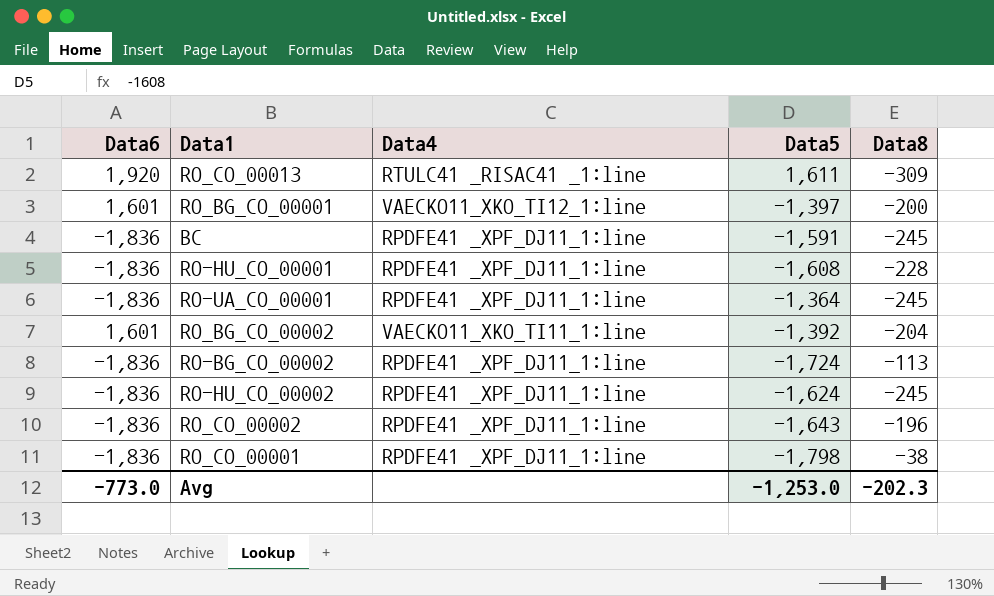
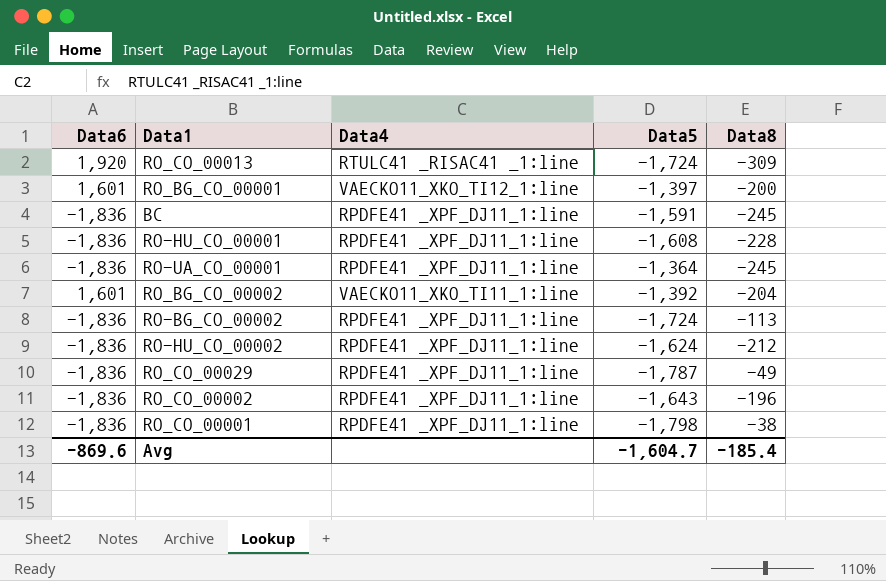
RO_CO_00013 | Data5: 1,611 -> -1,724
RO-HU_CO_00002 | Data8: -245 -> -212
row RO_CO_00029: none -> -1,836 | RPDFE41 _XPF_DJ11_1:line | -1,787 | -49
Avg | Data6: -773.0 -> -869.6
Avg | Data5: -1,253.0 -> -1,604.7
Avg | Data8: -202.3 -> -185.4

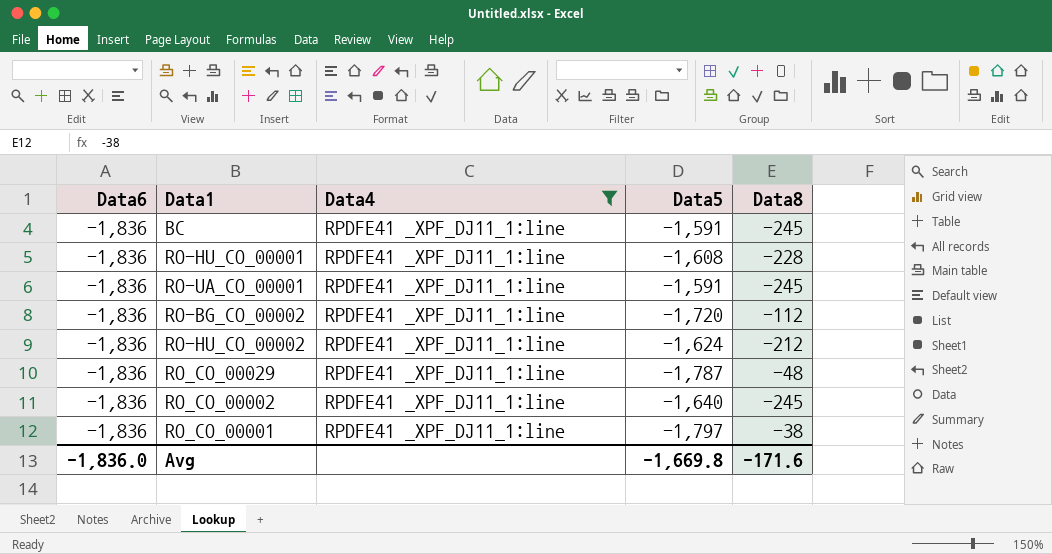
filter: none -> Data4 = RPDFE41 _XPF_DJ11_1:line
RO-UA_CO_00001 | Data5: -1,364 -> -1,591
RO-BG_CO_00002 | Data5: -1,724 -> -1,720
RO-BG_CO_00002 | Data8: -113 -> -112
RO_CO_00029 | Data8: -49 -> -48
RO_CO_00002 | Data5: -1,643 -> -1,640
RO_CO_00002 | Data8: -196 -> -245
RO_CO_00001 | Data5: -1,798 -> -1,797
Avg | Data6: -869.6 -> -1,836.0
Avg | Data5: -1,604.7 -> -1,669.8
Avg | Data8: -185.4 -> -171.6

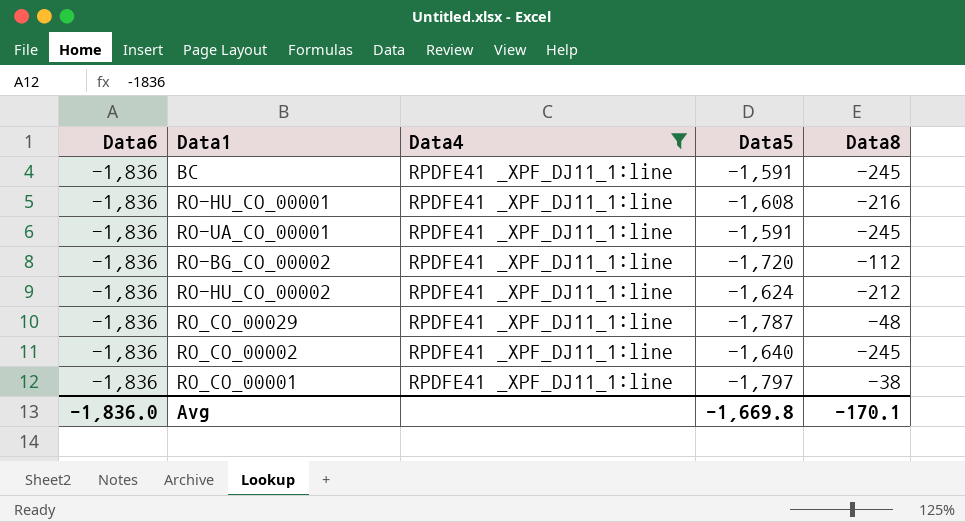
RO-HU_CO_00001 | Data8: -228 -> -216
Avg | Data8: -171.6 -> -170.1

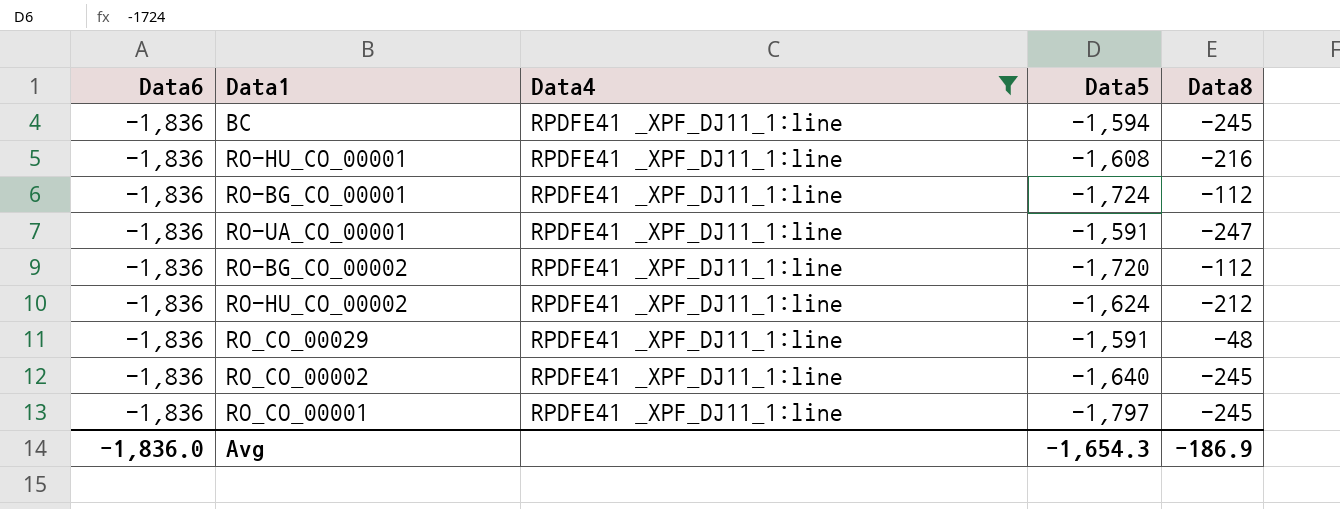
BC | Data5: -1,591 -> -1,594
row RO-BG_CO_00001: none -> -1,836 | RPDFE41 _XPF_DJ11_1:line | -1,724 | -112
RO-UA_CO_00001 | Data8: -245 -> -247
RO_CO_00029 | Data5: -1,787 -> -1,591
RO_CO_00001 | Data8: -38 -> -245
Avg | Data5: -1,669.8 -> -1,654.3
Avg | Data8: -170.1 -> -186.9

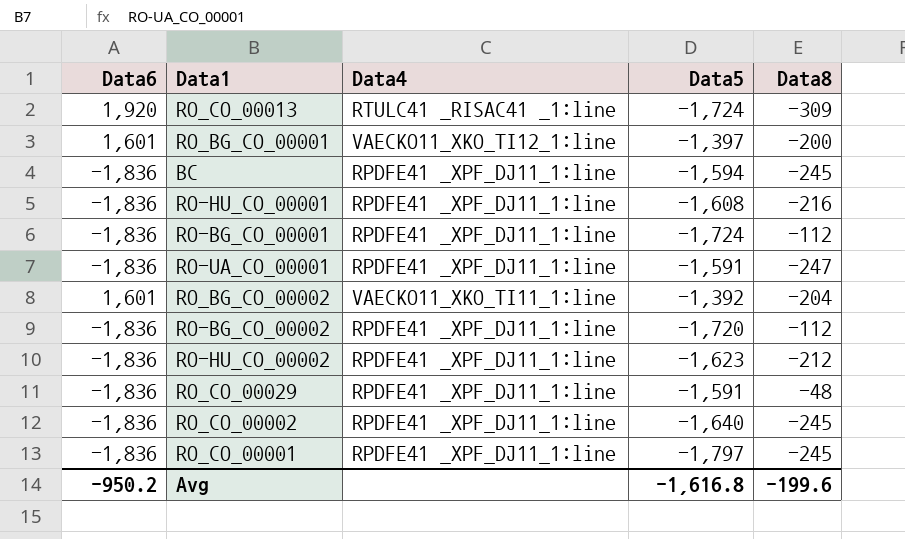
filter: Data4 = RPDFE41 _XPF_DJ11_1:line -> none
RO-HU_CO_00002 | Data5: -1,624 -> -1,623
Avg | Data6: -1,836.0 -> -950.2
Avg | Data5: -1,654.3 -> -1,616.8
Avg | Data8: -186.9 -> -199.6

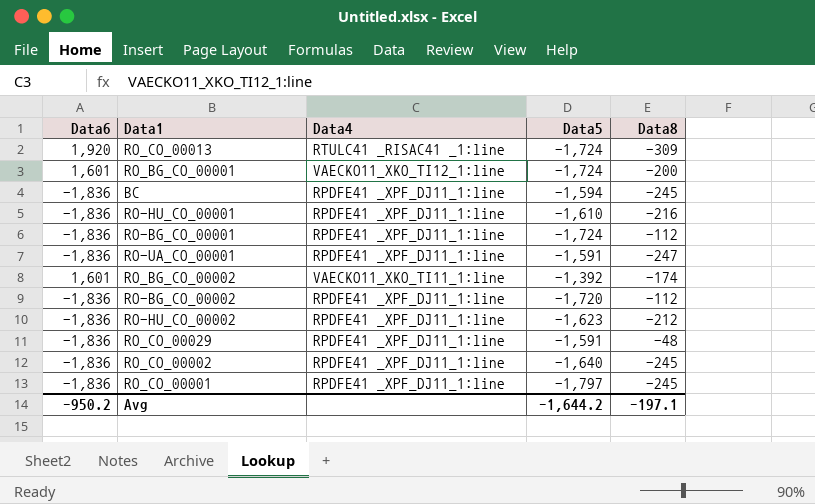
RO_BG_CO_00001 | Data5: -1,397 -> -1,724
RO-HU_CO_00001 | Data5: -1,608 -> -1,610
RO_BG_CO_00002 | Data8: -204 -> -174
Avg | Data5: -1,616.8 -> -1,644.2
Avg | Data8: -199.6 -> -197.1

